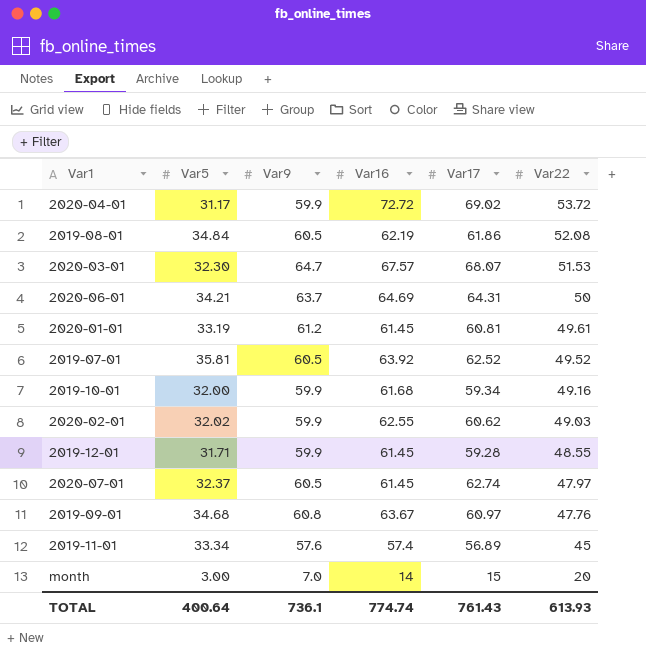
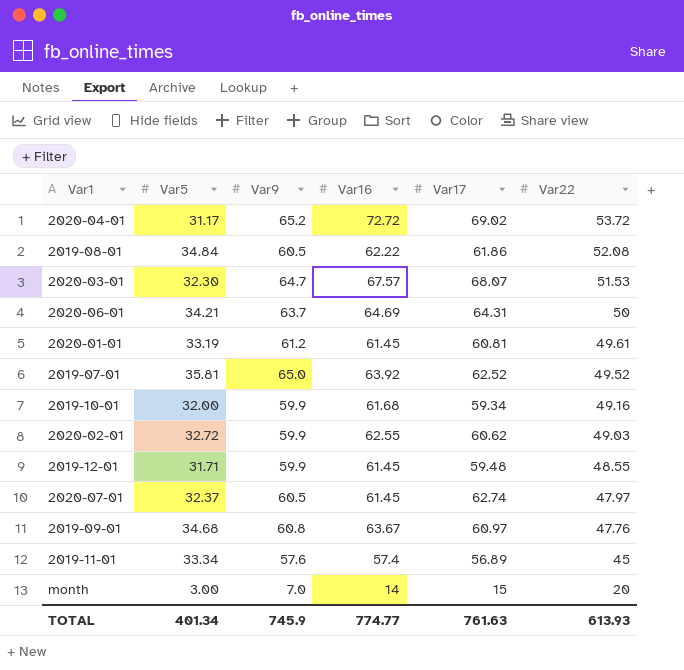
2020-04-01 | Var9: 59.9 -> 65.2
2019-08-01 | Var16: 62.19 -> 62.22
2019-07-01 | Var9: 60.5 -> 65.0
2020-02-01 | Var5: 32.02 -> 32.72
2019-12-01 | Var17: 59.28 -> 59.48
TOTAL | Var5: 400.64 -> 401.34
TOTAL | Var9: 736.1 -> 745.9
TOTAL | Var16: 774.74 -> 774.77
TOTAL | Var17: 761.43 -> 761.63

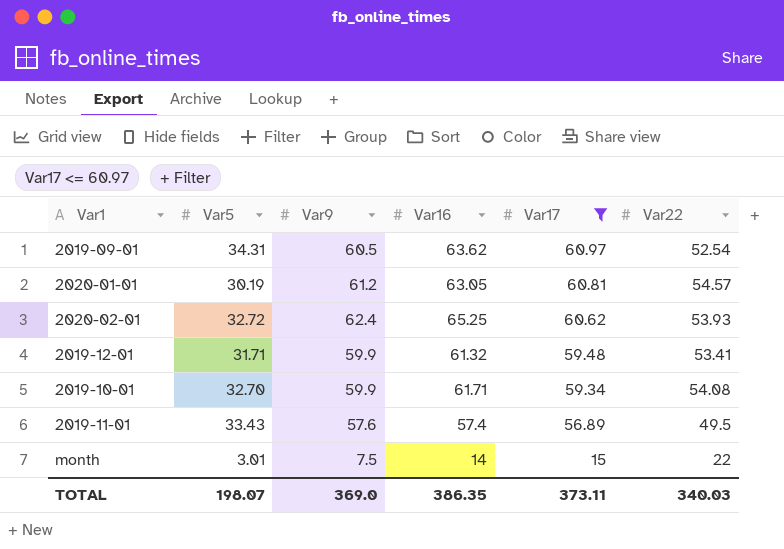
filter: none -> Var17 <= 60.97
row order: Var22 descending -> Var17 descending
2019-09-01 | Var5: 34.68 -> 34.31
2019-09-01 | Var9: 60.8 -> 60.5
2019-09-01 | Var16: 63.67 -> 63.62
2019-09-01 | Var22: 47.76 -> 52.54
2020-01-01 | Var5: 33.19 -> 30.19
2020-01-01 | Var16: 61.45 -> 63.05
2020-01-01 | Var22: 49.61 -> 54.57
2020-02-01 | Var9: 59.9 -> 62.4
2020-02-01 | Var16: 62.55 -> 65.25
2020-02-01 | Var22: 49.03 -> 53.93
2019-12-01 | Var16: 61.45 -> 61.32
2019-12-01 | Var22: 48.55 -> 53.41
2019-10-01 | Var5: 32.00 -> 32.70
2019-10-01 | Var16: 61.68 -> 61.71
2019-10-01 | Var22: 49.16 -> 54.08
2019-11-01 | Var5: 33.34 -> 33.43
2019-11-01 | Var22: 45 -> 49.5
month | Var5: 3.00 -> 3.01
month | Var9: 7.0 -> 7.5
month | Var22: 20 -> 22
TOTAL | Var5: 401.34 -> 198.07
TOTAL | Var9: 745.9 -> 369.0
TOTAL | Var16: 774.77 -> 386.35
TOTAL | Var17: 761.63 -> 373.11
TOTAL | Var22: 613.93 -> 340.03

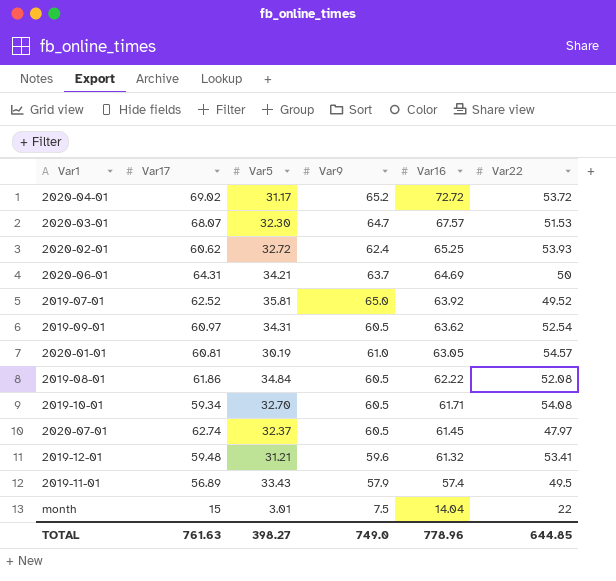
filter: Var17 <= 60.97 -> none
row order: Var17 descending -> Var16 descending
column Var17 | position: 5 -> 2
2020-01-01 | Var9: 61.2 -> 61.0
2019-10-01 | Var9: 59.9 -> 60.5
2019-12-01 | Var5: 31.71 -> 31.21
2019-12-01 | Var9: 59.9 -> 59.6
2019-11-01 | Var9: 57.6 -> 57.9
month | Var16: 14 -> 14.04
TOTAL | Var17: 373.11 -> 761.63
TOTAL | Var5: 198.07 -> 398.27
TOTAL | Var9: 369.0 -> 749.0
TOTAL | Var16: 386.35 -> 778.96
TOTAL | Var22: 340.03 -> 644.85

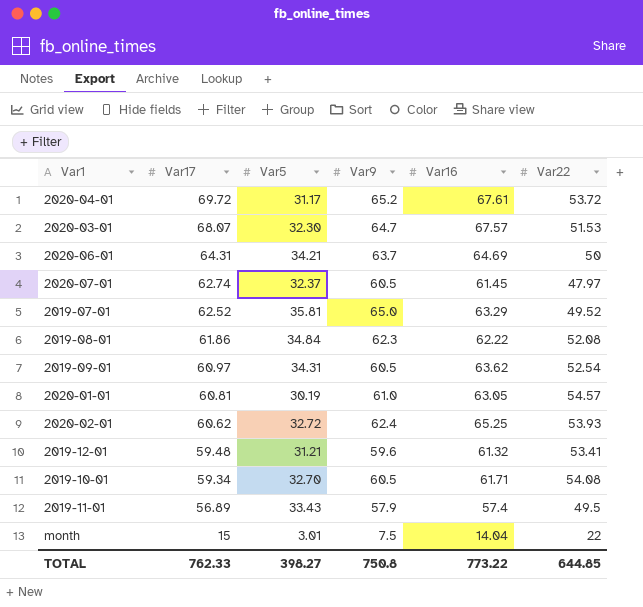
row order: Var16 descending -> Var17 descending
2020-04-01 | Var17: 69.02 -> 69.72
2020-04-01 | Var16: 72.72 -> 67.61
2019-07-01 | Var16: 63.92 -> 63.29
2019-08-01 | Var9: 60.5 -> 62.3
TOTAL | Var17: 761.63 -> 762.33
TOTAL | Var9: 749.0 -> 750.8
TOTAL | Var16: 778.96 -> 773.22

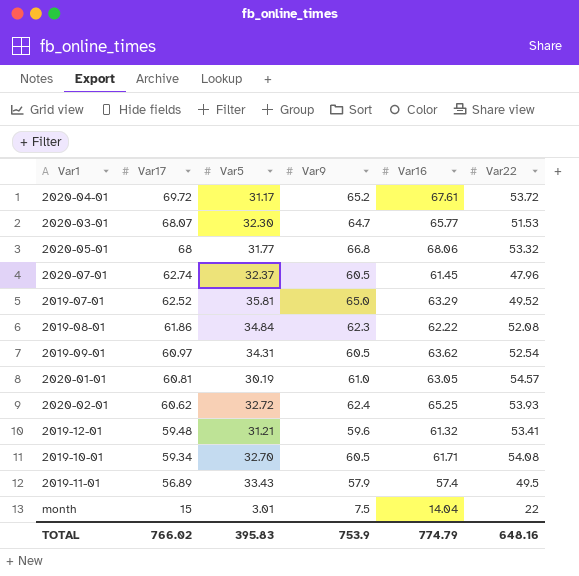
row 2020-06-01: 64.31 | 34.21 | 63.7 | 64.69 | 50 -> none
2020-03-01 | Var16: 67.57 -> 65.77
row 2020-05-01: none -> 68 | 31.77 | 66.8 | 68.06 | 53.32
2020-07-01 | Var22: 47.97 -> 47.96
TOTAL | Var17: 762.33 -> 766.02
TOTAL | Var5: 398.27 -> 395.83
TOTAL | Var9: 750.8 -> 753.9
TOTAL | Var16: 773.22 -> 774.79
TOTAL | Var22: 644.85 -> 648.16

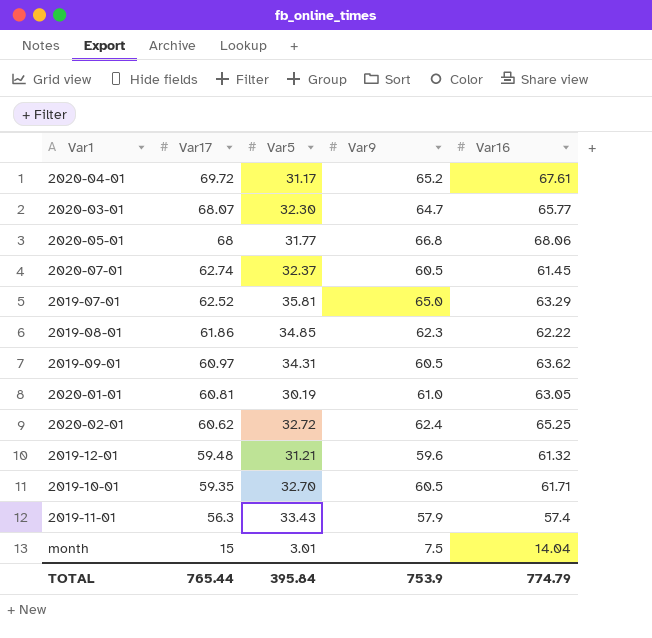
column Var22 | position: 6 -> none
2019-08-01 | Var5: 34.84 -> 34.85
2019-10-01 | Var17: 59.34 -> 59.35
2019-11-01 | Var17: 56.89 -> 56.3
TOTAL | Var17: 766.02 -> 765.44
TOTAL | Var5: 395.83 -> 395.84

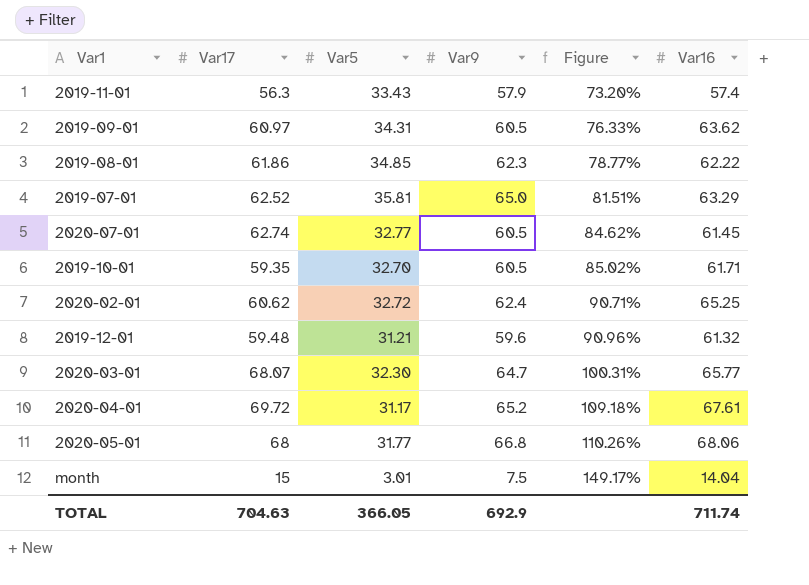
row order: Var17 descending -> Figure ascending
column Figure | formula: none -> ([Var9] - [Var5]) / [Var5]
row 2020-01-01: 60.81 | 30.19 | 61.0 | 63.05 -> none
2020-07-01 | Var5: 32.37 -> 32.77
TOTAL | Var17: 765.44 -> 704.63
TOTAL | Var5: 395.84 -> 366.05
TOTAL | Var9: 753.9 -> 692.9
TOTAL | Var16: 774.79 -> 711.74

